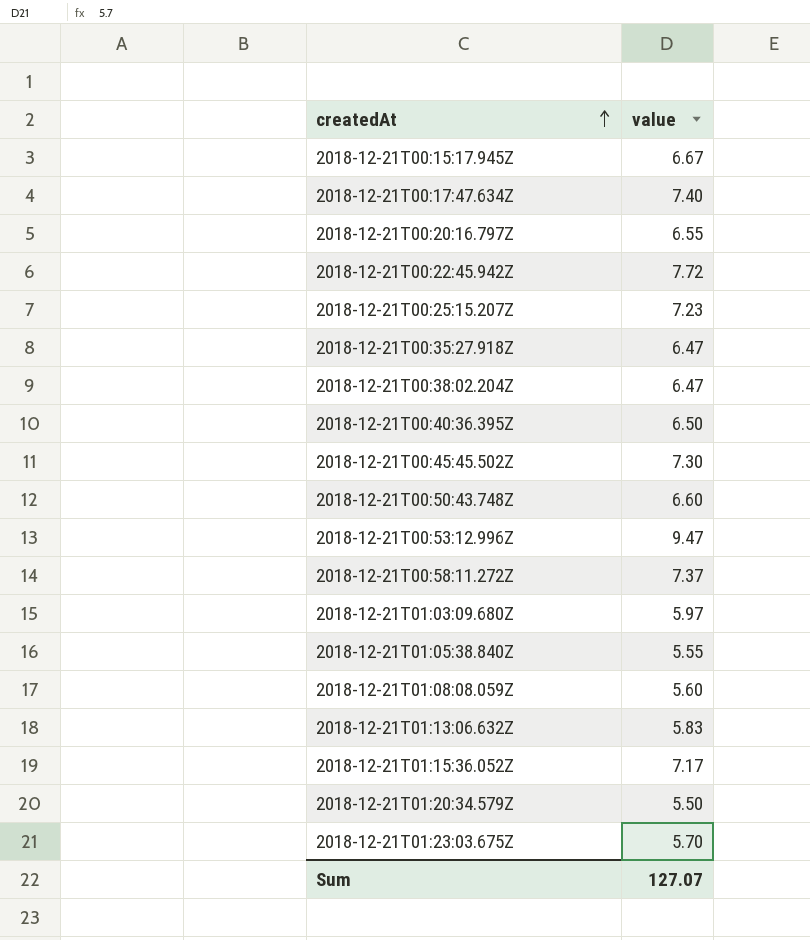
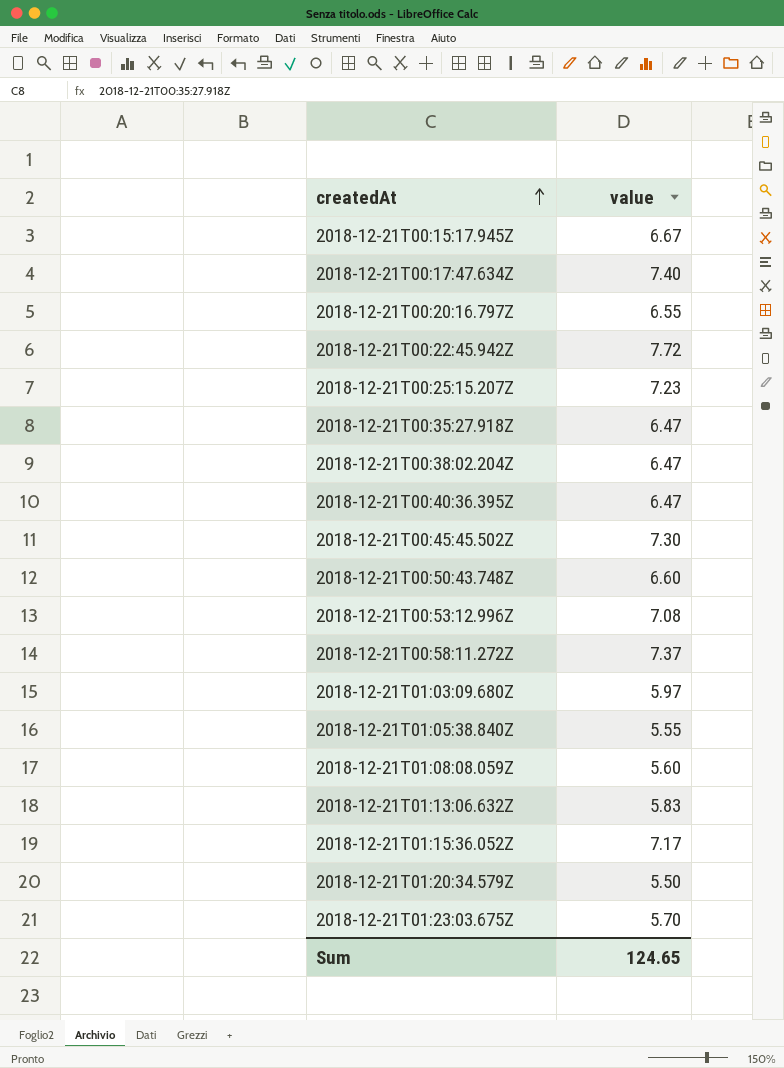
2018-12-21T00:40:36.395Z | value: 6.50 -> 6.47
2018-12-21T00:53:12.996Z | value: 9.47 -> 7.08
Sum | value: 127.07 -> 124.65

